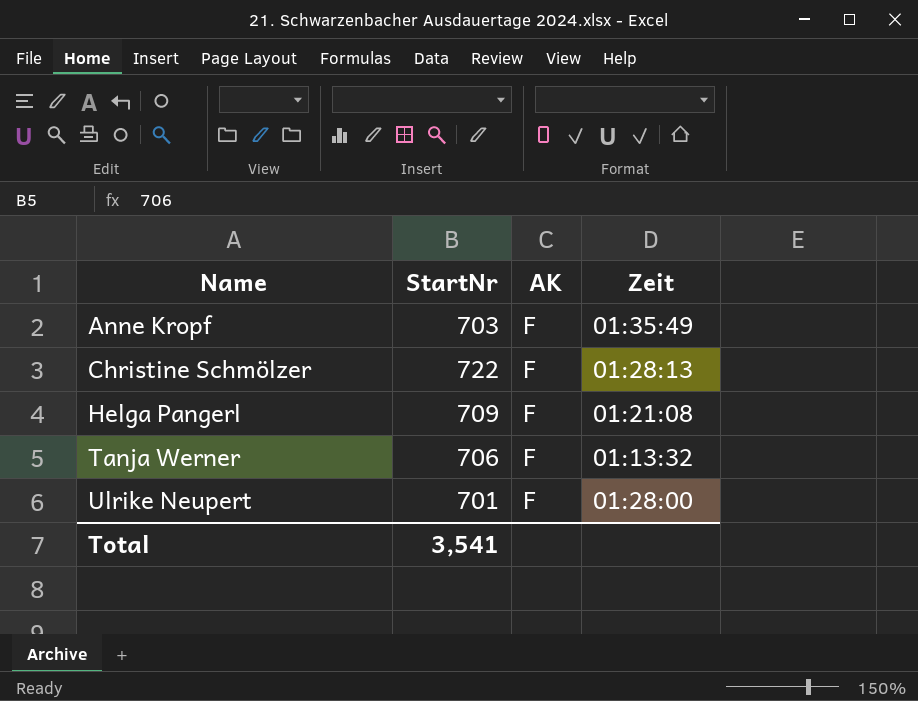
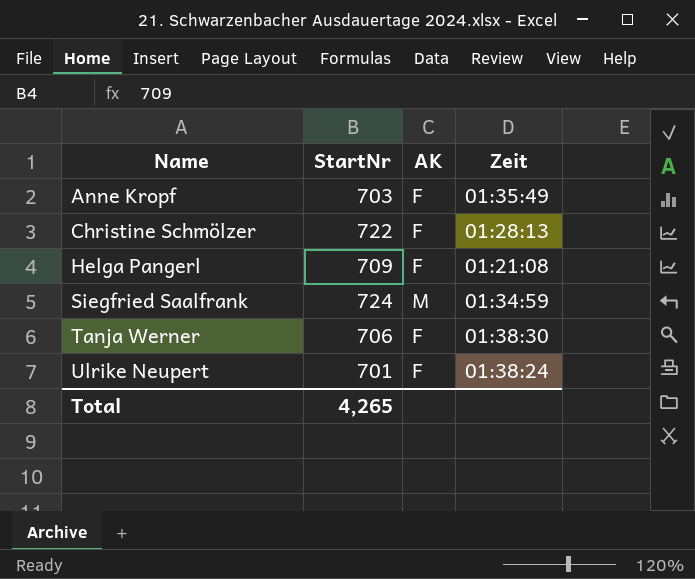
row Siegfried Saalfrank: none -> 724 | M | 01:34:59
Tanja Werner | Zeit: 01:13:32 -> 01:38:30
Ulrike Neupert | Zeit: 01:28:00 -> 01:38:24
Total | StartNr: 3,541 -> 4,265

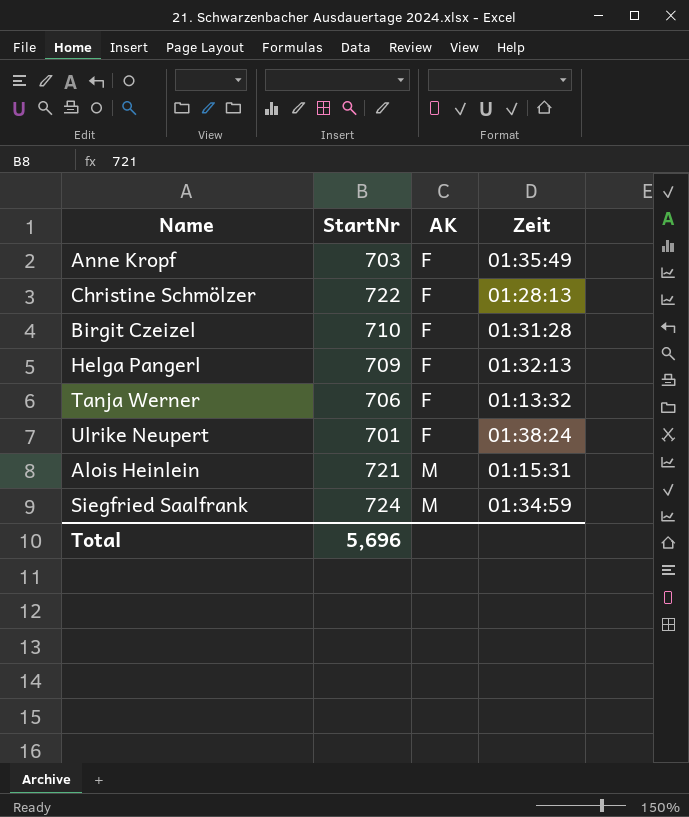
row order: Name ascending -> AK ascending
row Birgit Czeizel: none -> 710 | F | 01:31:28
Helga Pangerl | Zeit: 01:21:08 -> 01:32:13
Tanja Werner | Zeit: 01:38:30 -> 01:13:32
row Alois Heinlein: none -> 721 | M | 01:15:31
Total | StartNr: 4,265 -> 5,696

